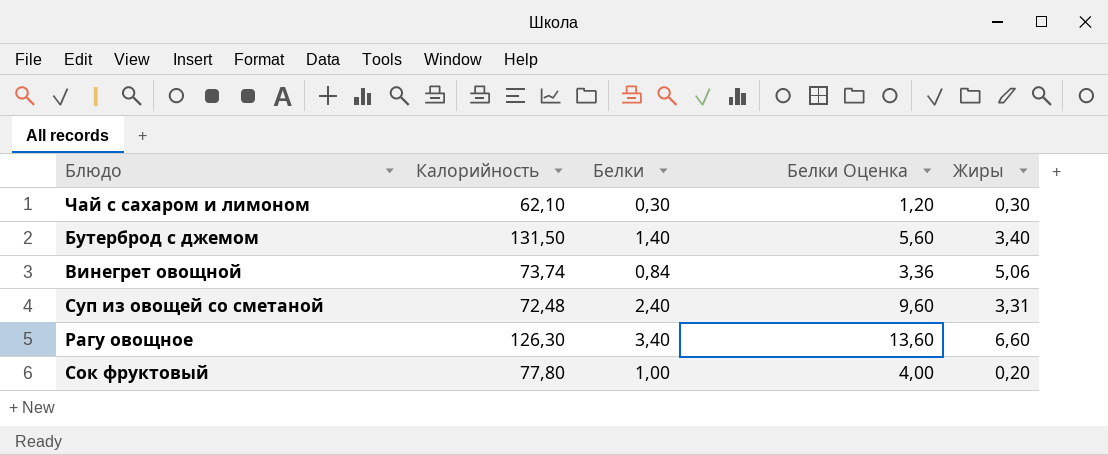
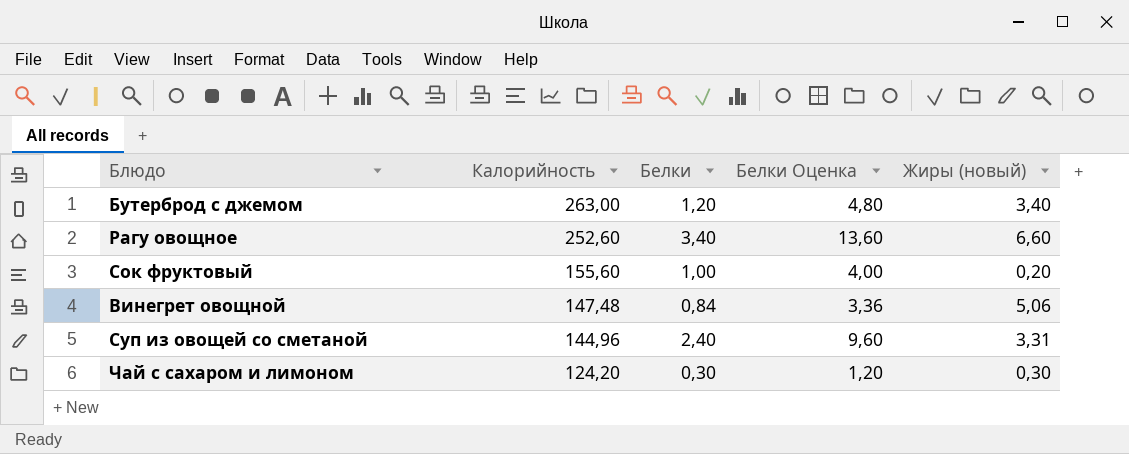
row order: none -> Калорийность descending
column name: Жиры -> Жиры (новый)
Бутерброд с джемом | Калорийность: 131,50 -> 263,00
Бутерброд с джемом | Белки: 1,40 -> 1,20
Бутерброд с джемом | Белки Оценка: 5,60 -> 4,80
Рагу овощное | Калорийность: 126,30 -> 252,60
Сок фруктовый | Калорийность: 77,80 -> 155,60
Винегрет овощной | Калорийность: 73,74 -> 147,48
Суп из овощей со сметаной | Калорийность: 72,48 -> 144,96
Чай с сахаром и лимоном | Калорийность: 62,10 -> 124,20

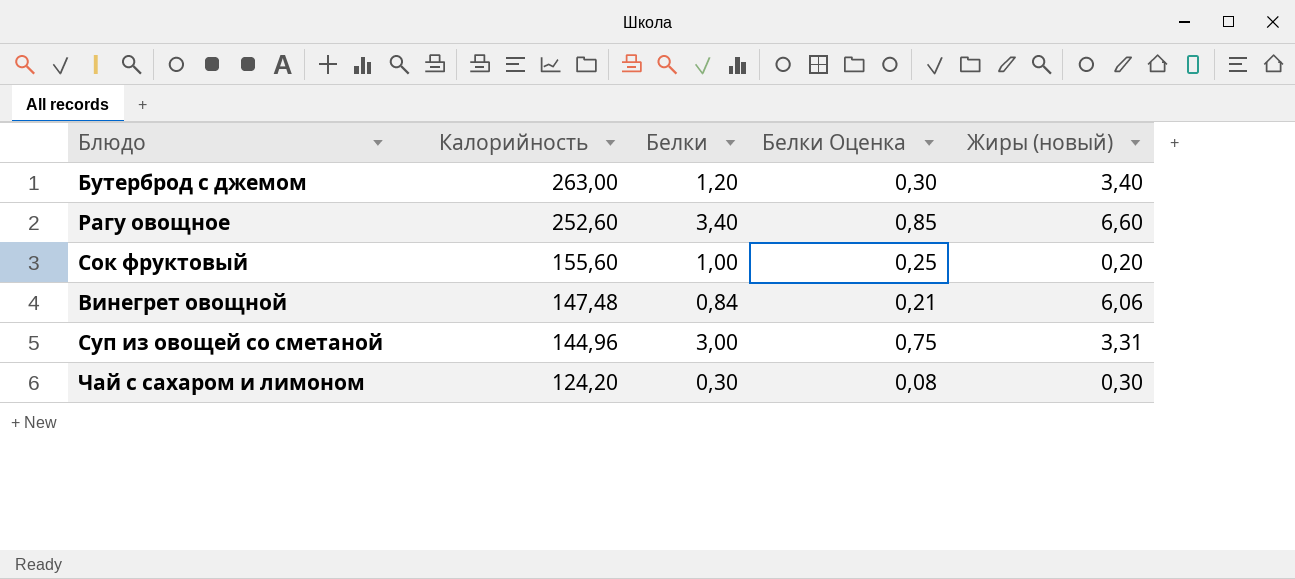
column Белки Оценка | formula: [Белки] * 4 -> [Белки] * 0,25
Винегрет овощной | Жиры (новый): 5,06 -> 6,06
Суп из овощей со сметаной | Белки: 2,40 -> 3,00

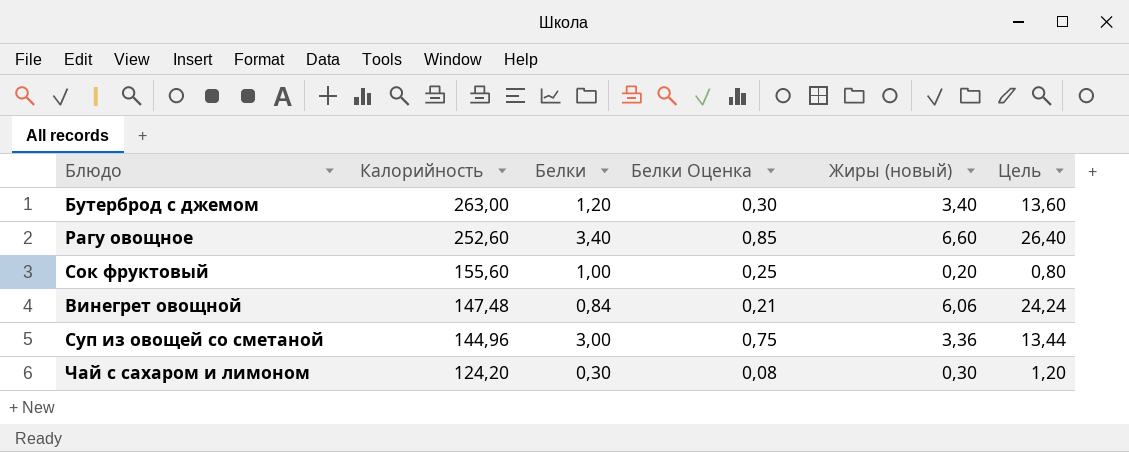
column Цель | formula: none -> [Жиры (новый)] * 4
Суп из овощей со сметаной | Жиры (новый): 3,31 -> 3,36

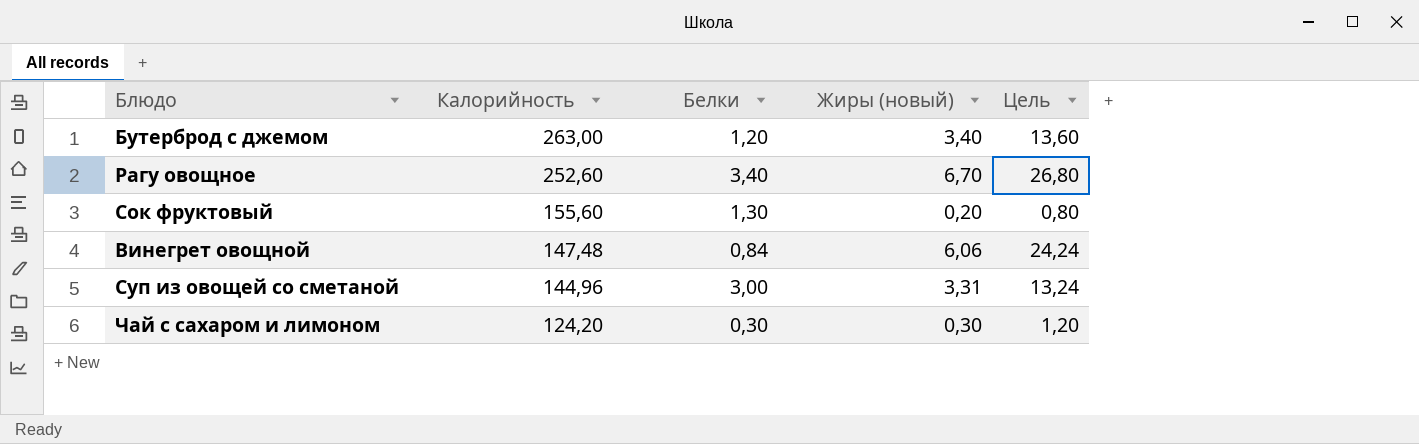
column Белки Оценка | formula: [Белки] * 0,25 -> none
Рагу овощное | Жиры (новый): 6,60 -> 6,70
Рагу овощное | Цель: 26,40 -> 26,80
Сок фруктовый | Белки: 1,00 -> 1,30
Суп из овощей со сметаной | Жиры (новый): 3,36 -> 3,31
Суп из овощей со сметаной | Цель: 13,44 -> 13,24

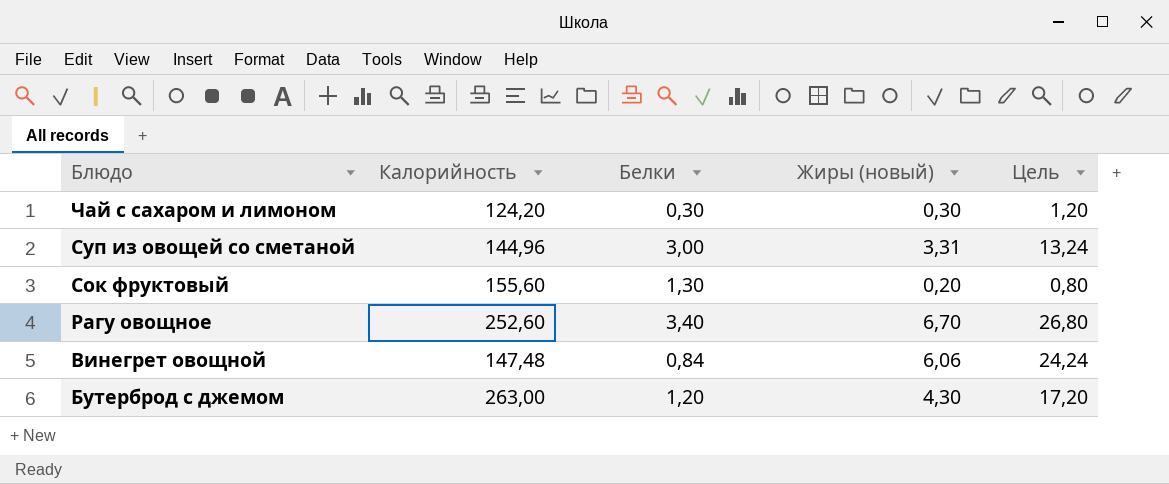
row order: Калорийность descending -> Блюдо descending
Бутерброд с джемом | Жиры (новый): 3,40 -> 4,30
Бутерброд с джемом | Цель: 13,60 -> 17,20

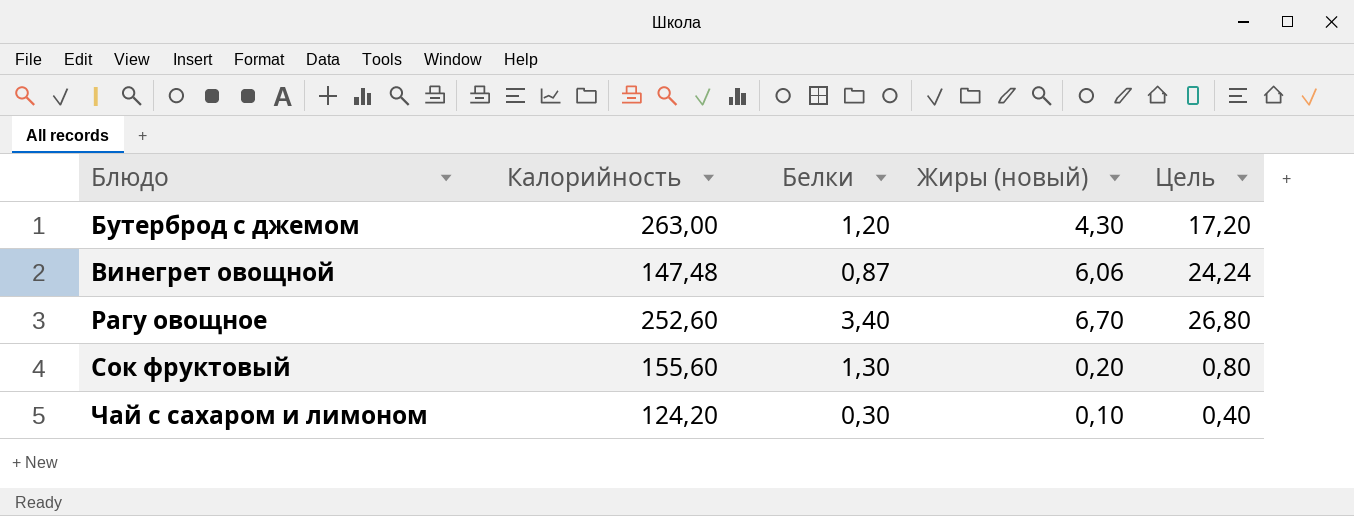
row order: Блюдо descending -> Блюдо ascending
row Суп из овощей со сметаной: 144,96 | 3,00 | 3,31 | 13,24 -> none
Винегрет овощной | Белки: 0,84 -> 0,87
Чай с сахаром и лимоном | Жиры (новый): 0,30 -> 0,10
Чай с сахаром и лимоном | Цель: 1,20 -> 0,40

